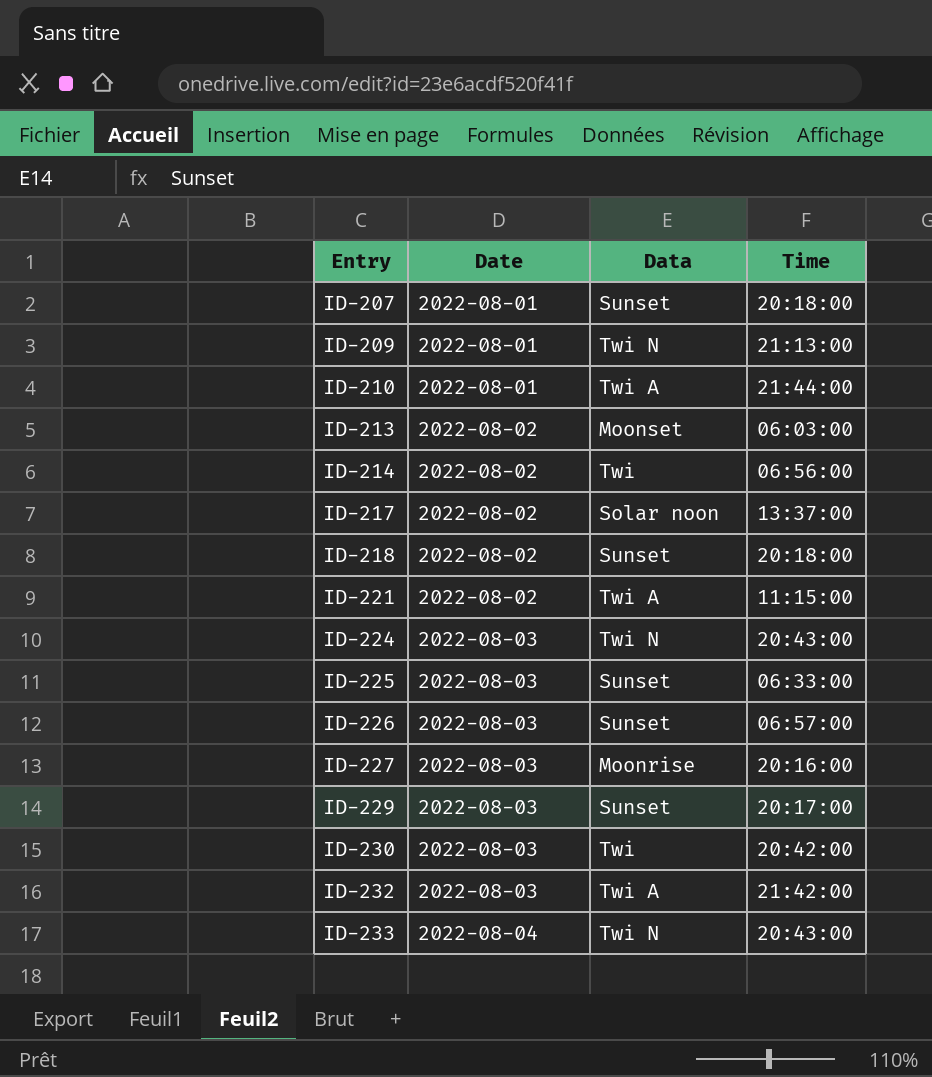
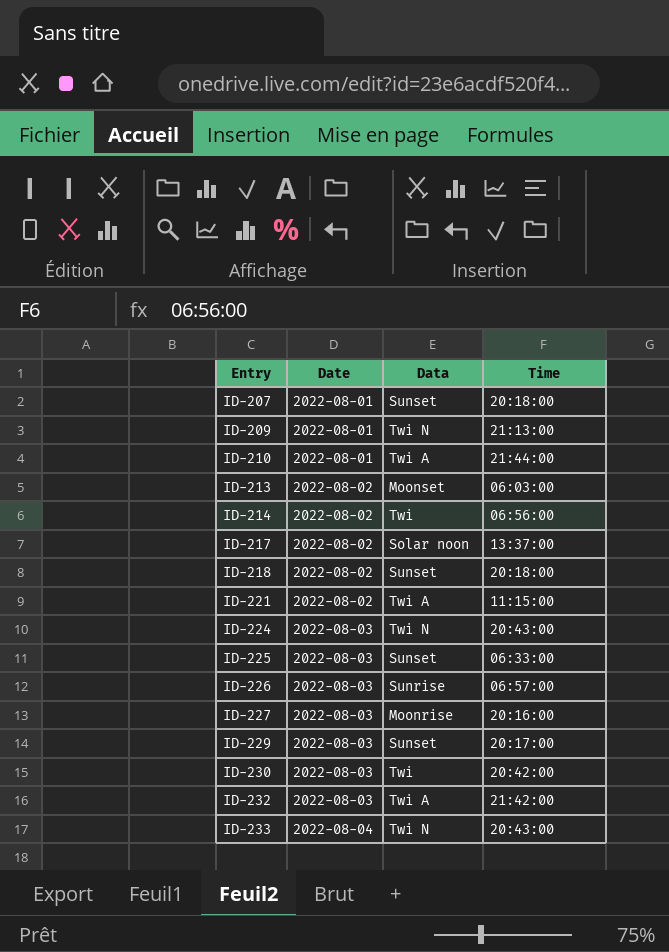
ID-226 | Data: Sunset -> Sunrise

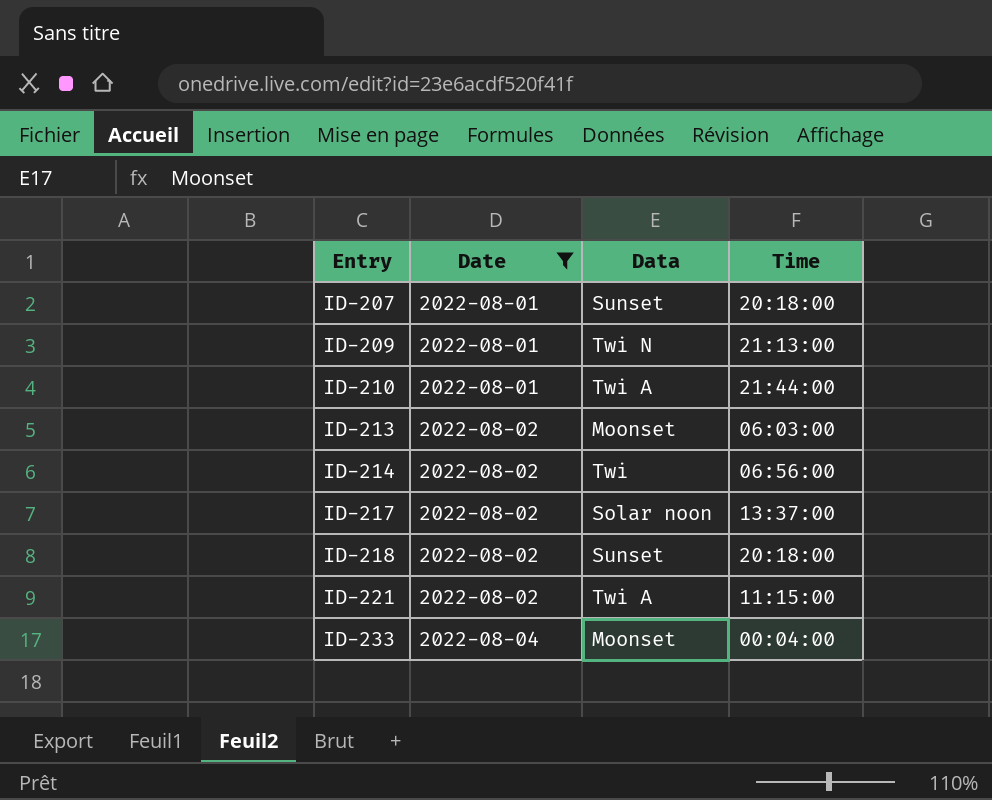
filter: none -> Date != 2022-08-03
ID-233 | Data: Twi N -> Moonset
ID-233 | Time: 20:43:00 -> 00:04:00

